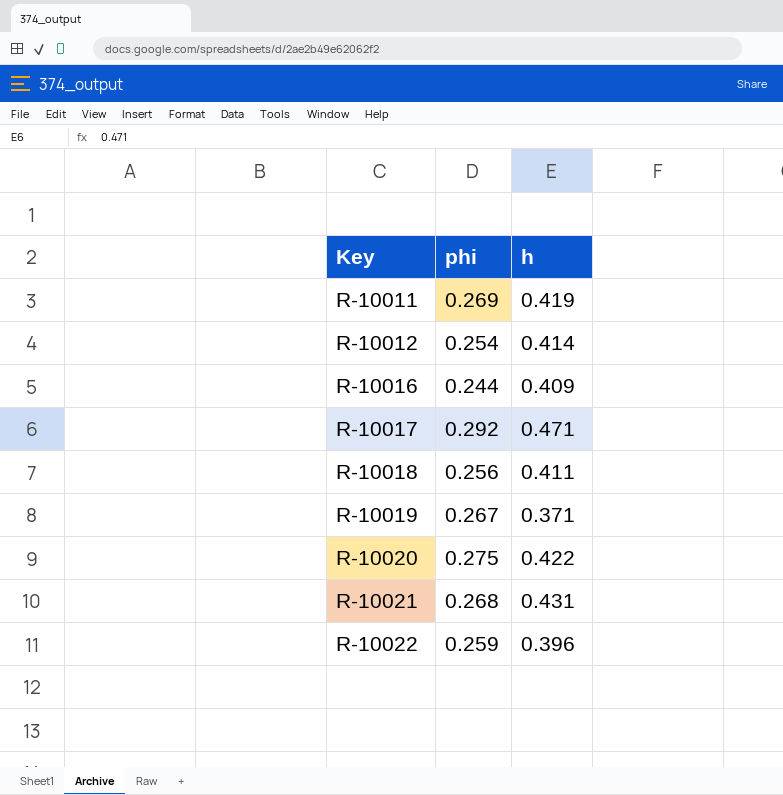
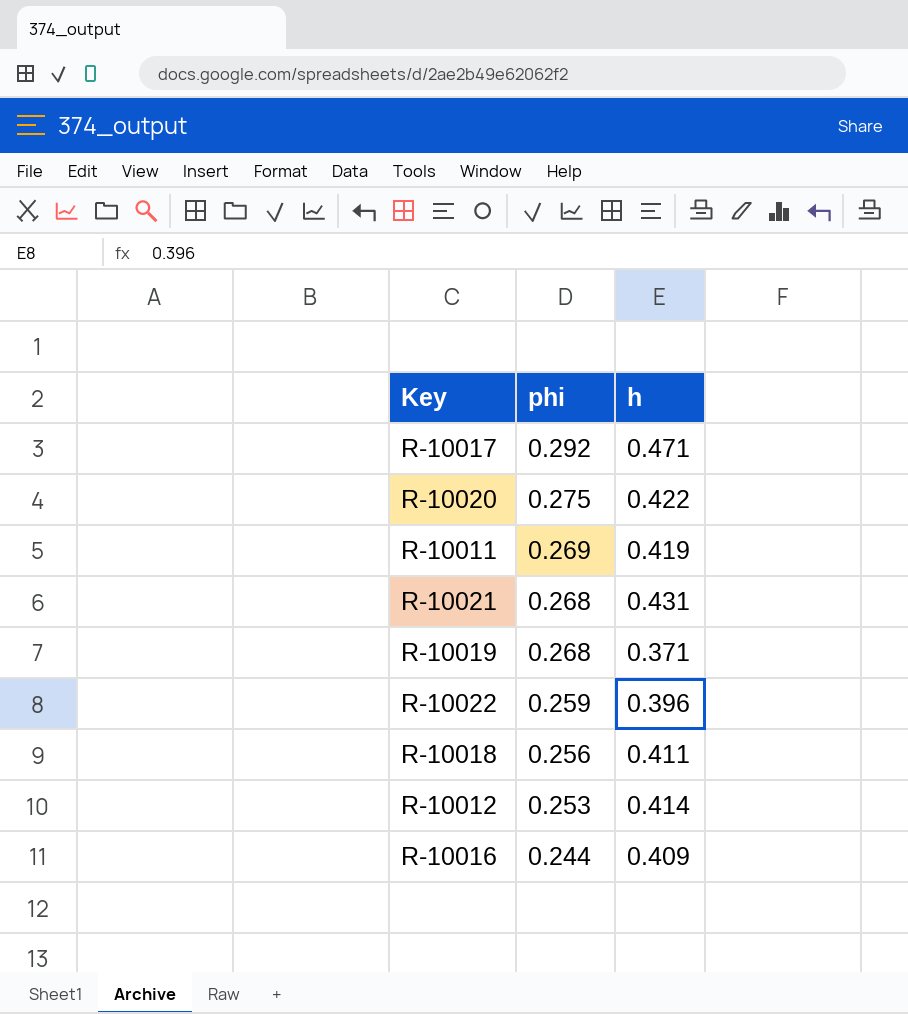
row order: Key ascending -> phi descending
R-10019 | phi: 0.267 -> 0.268
R-10012 | phi: 0.254 -> 0.253

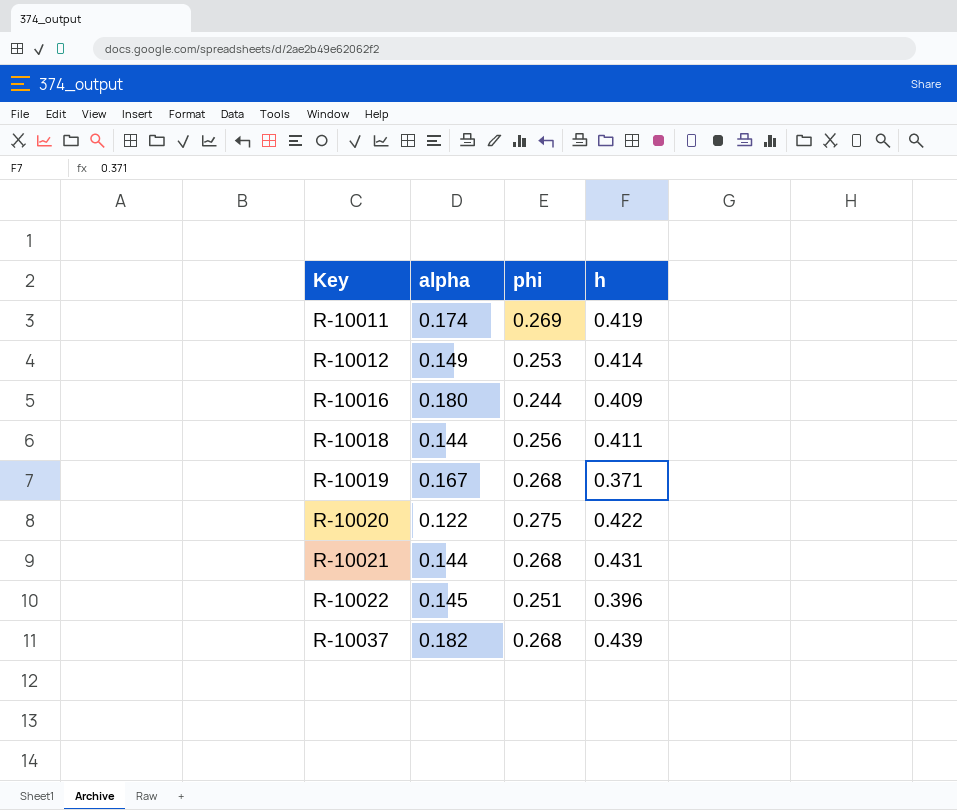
row order: phi descending -> Key ascending
column alpha | position: none -> 2
row R-10017: 0.292 | 0.471 -> none
R-10022 | phi: 0.259 -> 0.251
row R-10037: none -> 0.182 | 0.268 | 0.439

